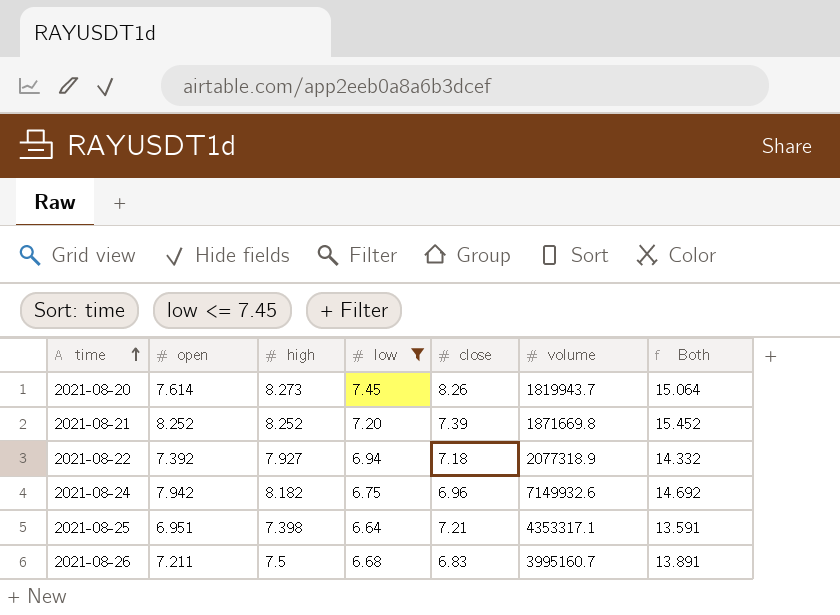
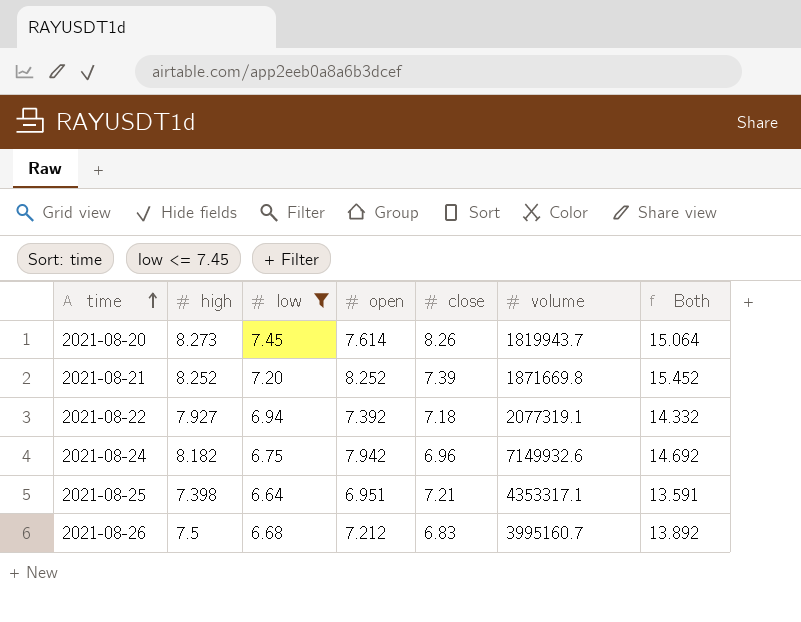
column open | position: 2 -> 4
2021-08-22 | volume: 2077318.9 -> 2077319.1
2021-08-26 | open: 7.211 -> 7.212
2021-08-26 | Both: 13.891 -> 13.892

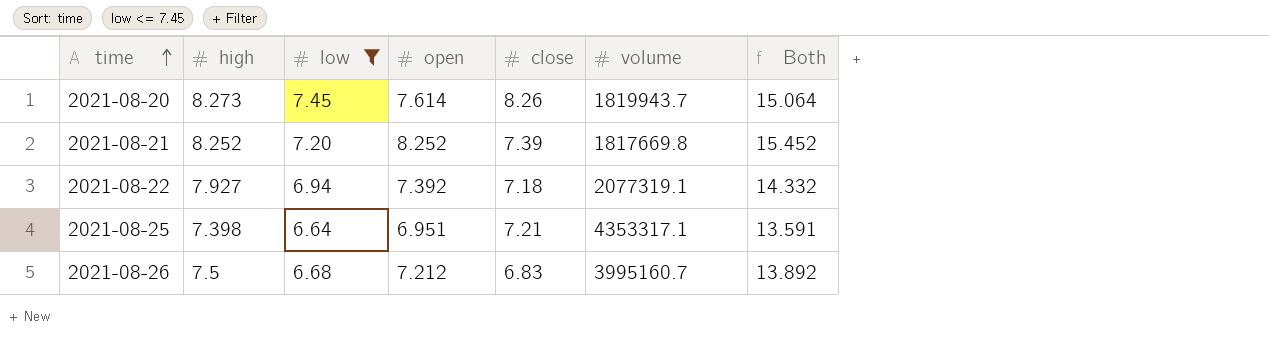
row 2021-08-24: 8.182 | 6.75 | 7.942 | 6.96 | 7149932.6 | 14.692 -> none
2021-08-21 | volume: 1871669.8 -> 1817669.8

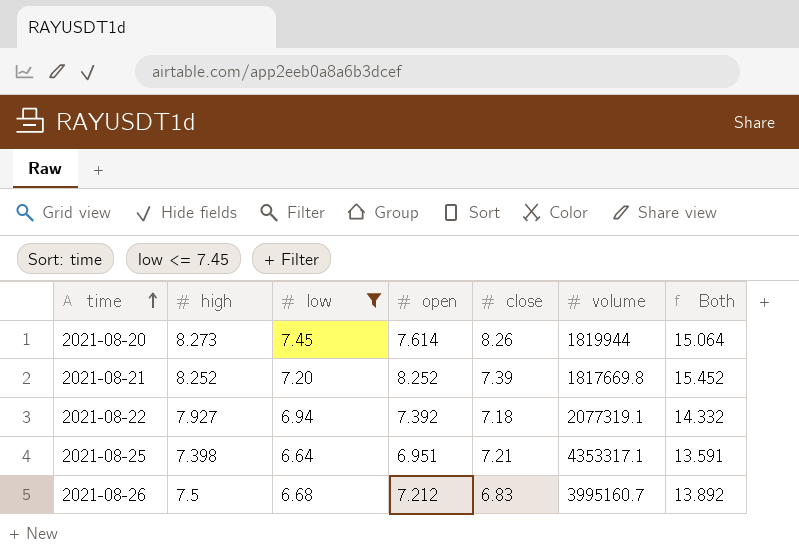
2021-08-20 | volume: 1819943.7 -> 1819944

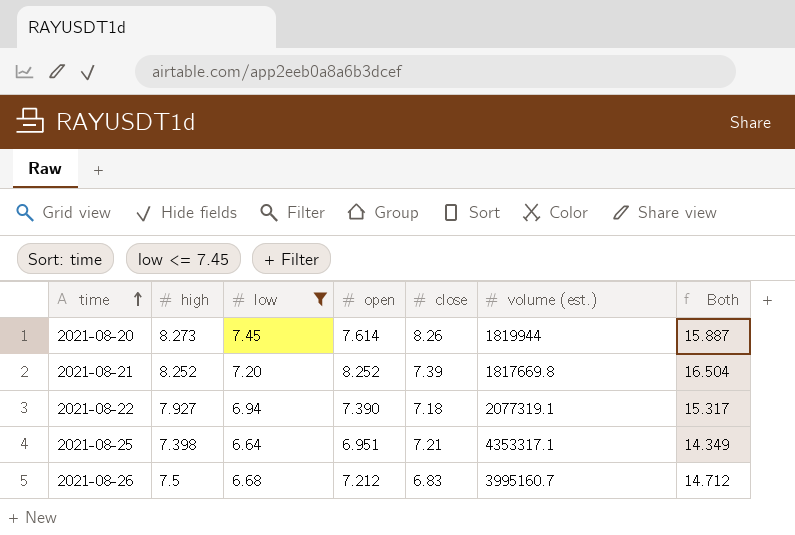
column name: volume -> volume (est.)
column Both | formula: [low] + [open] -> [high] + [open]
2021-08-22 | open: 7.392 -> 7.390

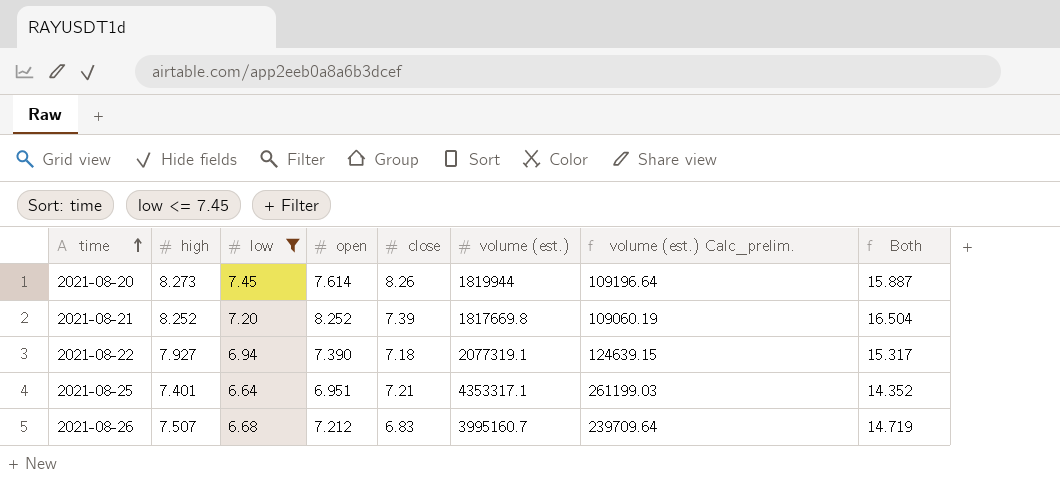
column volume (est.) Calc_prelim. | formula: none -> [volume (est.)] * 0.06
2021-08-25 | high: 7.398 -> 7.401
2021-08-25 | Both: 14.349 -> 14.352
2021-08-26 | high: 7.5 -> 7.507
2021-08-26 | Both: 14.712 -> 14.719

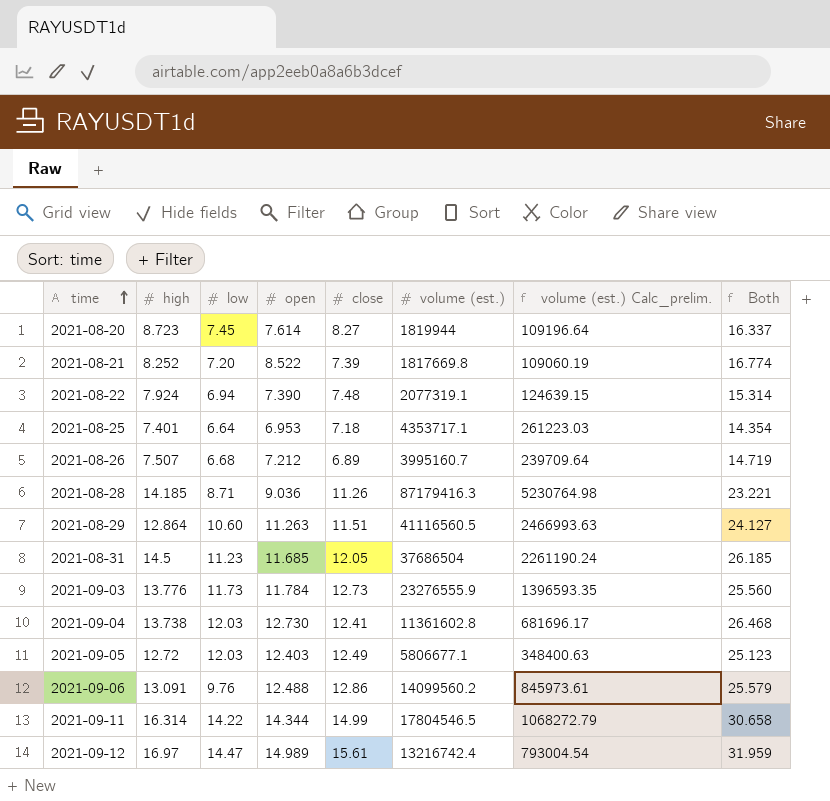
filter: low <= 7.45 -> none
2021-08-20 | high: 8.273 -> 8.723
2021-08-20 | close: 8.26 -> 8.27
2021-08-20 | Both: 15.887 -> 16.337
2021-08-21 | open: 8.252 -> 8.522
2021-08-21 | Both: 16.504 -> 16.774
2021-08-22 | high: 7.927 -> 7.924
2021-08-22 | close: 7.18 -> 7.48
2021-08-22 | Both: 15.317 -> 15.314
2021-08-25 | open: 6.951 -> 6.953
2021-08-25 | close: 7.21 -> 7.18
2021-08-25 | volume (est.): 4353317.1 -> 4353717.1
2021-08-25 | volume (est.) Calc_prelim.: 261199.03 -> 261223.03
2021-08-25 | Both: 14.352 -> 14.354
2021-08-26 | close: 6.83 -> 6.89

